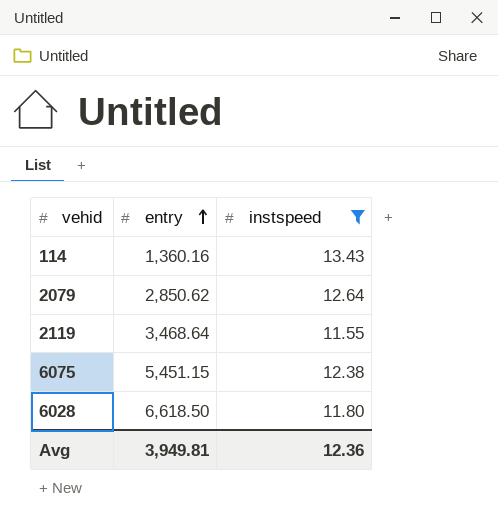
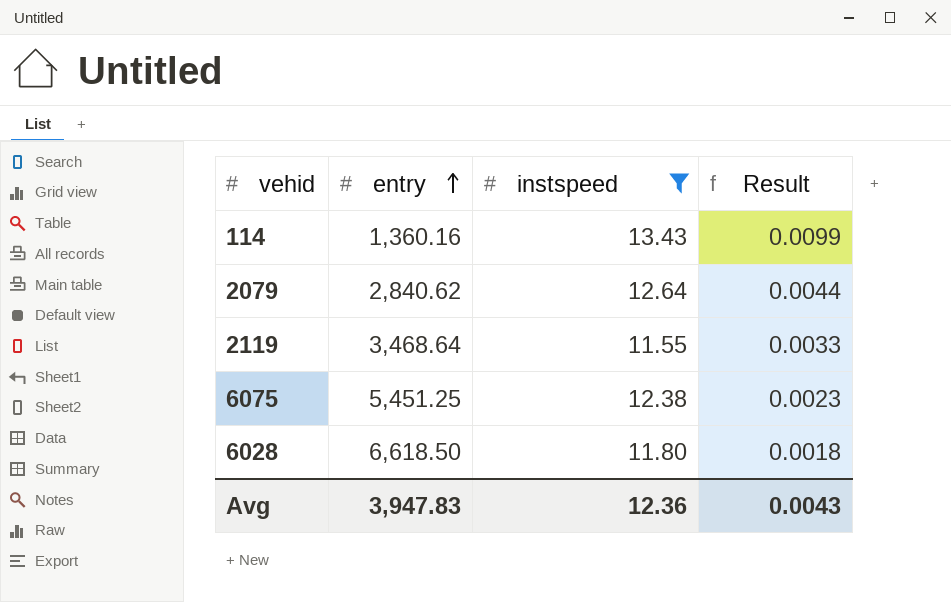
column Result | formula: none -> [instspeed] / [entry]
2079 | entry: 2,850.62 -> 2,840.62
6075 | entry: 5,451.15 -> 5,451.25
Avg | entry: 3,949.81 -> 3,947.83

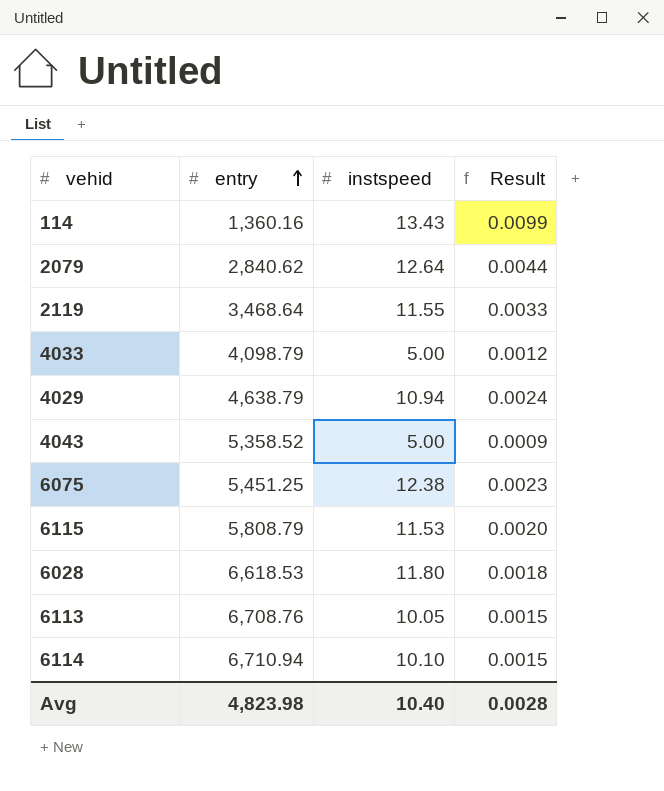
filter: instspeed >= 11.55 -> none
6028 | entry: 6,618.50 -> 6,618.53
Avg | entry: 3,947.83 -> 4,823.98
Avg | instspeed: 12.36 -> 10.40
Avg | Result: 0.0043 -> 0.0028

